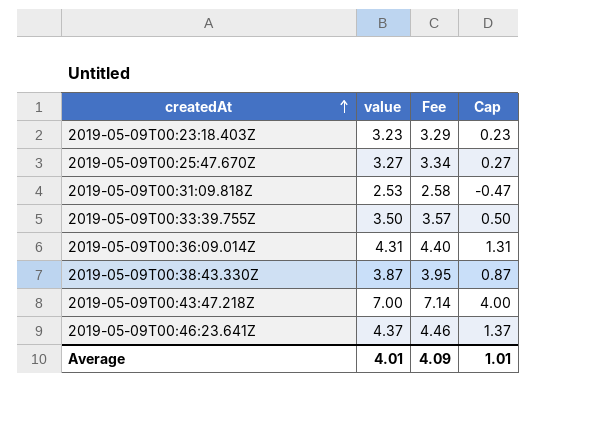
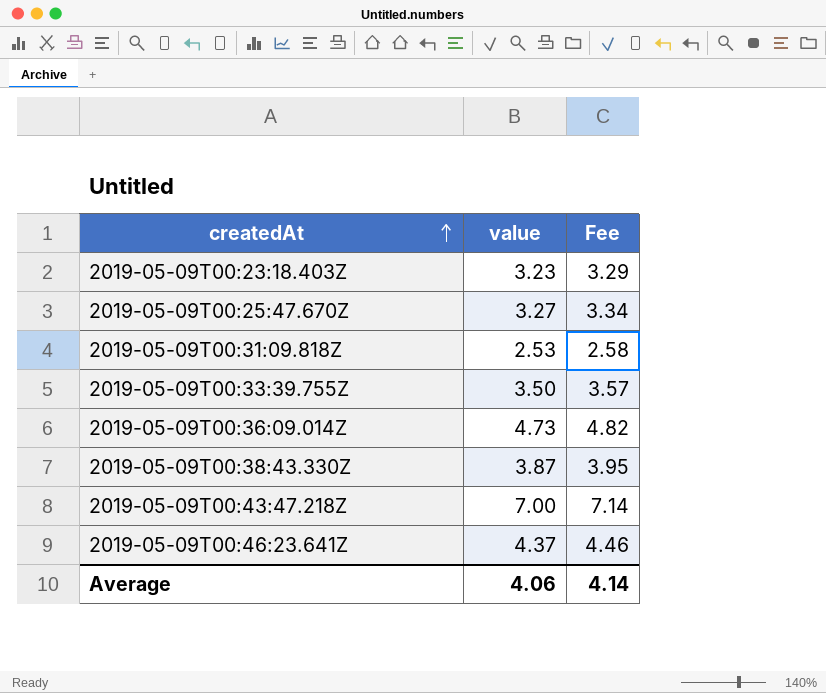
column Cap | formula: [value] - 3 -> none
2019-05-09T00:36:09.014Z | value: 4.31 -> 4.73
2019-05-09T00:36:09.014Z | Fee: 4.40 -> 4.82
Average | value: 4.01 -> 4.06
Average | Fee: 4.09 -> 4.14

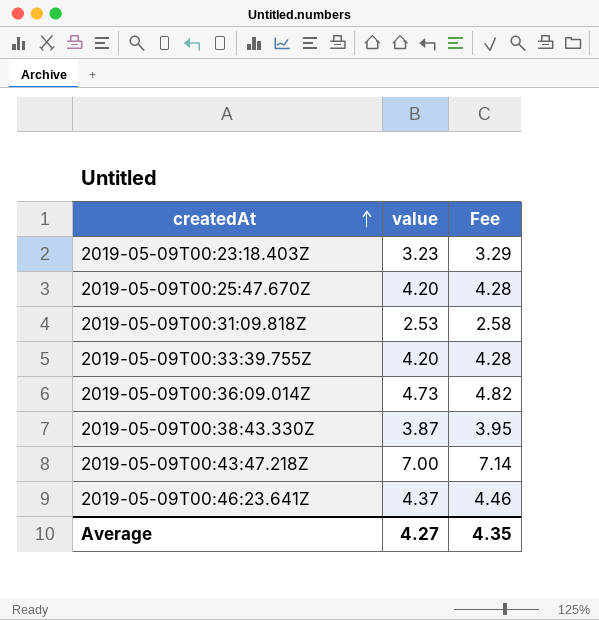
2019-05-09T00:25:47.670Z | value: 3.27 -> 4.20
2019-05-09T00:25:47.670Z | Fee: 3.34 -> 4.28
2019-05-09T00:33:39.755Z | value: 3.50 -> 4.20
2019-05-09T00:33:39.755Z | Fee: 3.57 -> 4.28
Average | value: 4.06 -> 4.27
Average | Fee: 4.14 -> 4.35

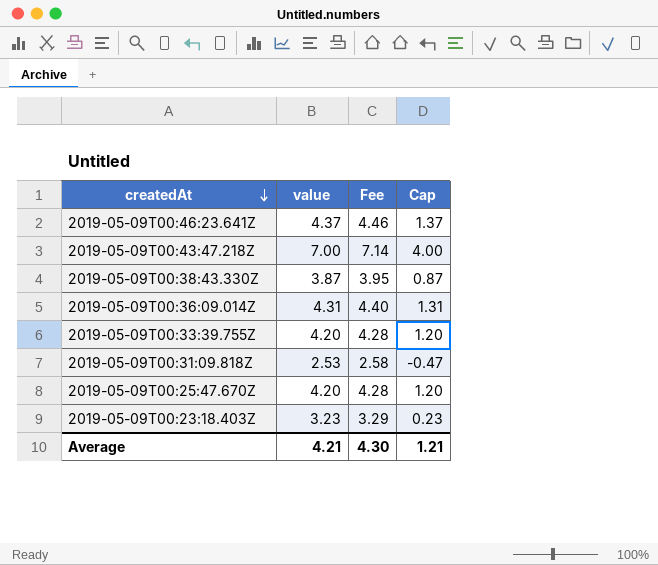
row order: createdAt ascending -> createdAt descending
column Cap | formula: none -> [value] - 3
2019-05-09T00:36:09.014Z | value: 4.73 -> 4.31
2019-05-09T00:36:09.014Z | Fee: 4.82 -> 4.40
Average | value: 4.27 -> 4.21
Average | Fee: 4.35 -> 4.30

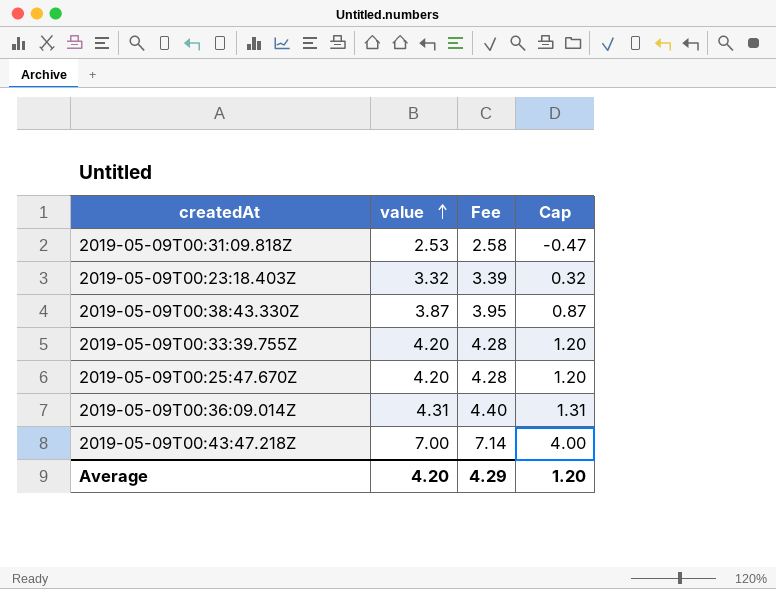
row order: createdAt descending -> value ascending
row 2019-05-09T00:46:23.641Z: 4.37 | 4.46 | 1.37 -> none
2019-05-09T00:23:18.403Z | value: 3.23 -> 3.32
2019-05-09T00:23:18.403Z | Fee: 3.29 -> 3.39
2019-05-09T00:23:18.403Z | Cap: 0.23 -> 0.32
Average | value: 4.21 -> 4.20
Average | Fee: 4.30 -> 4.29
Average | Cap: 1.21 -> 1.20

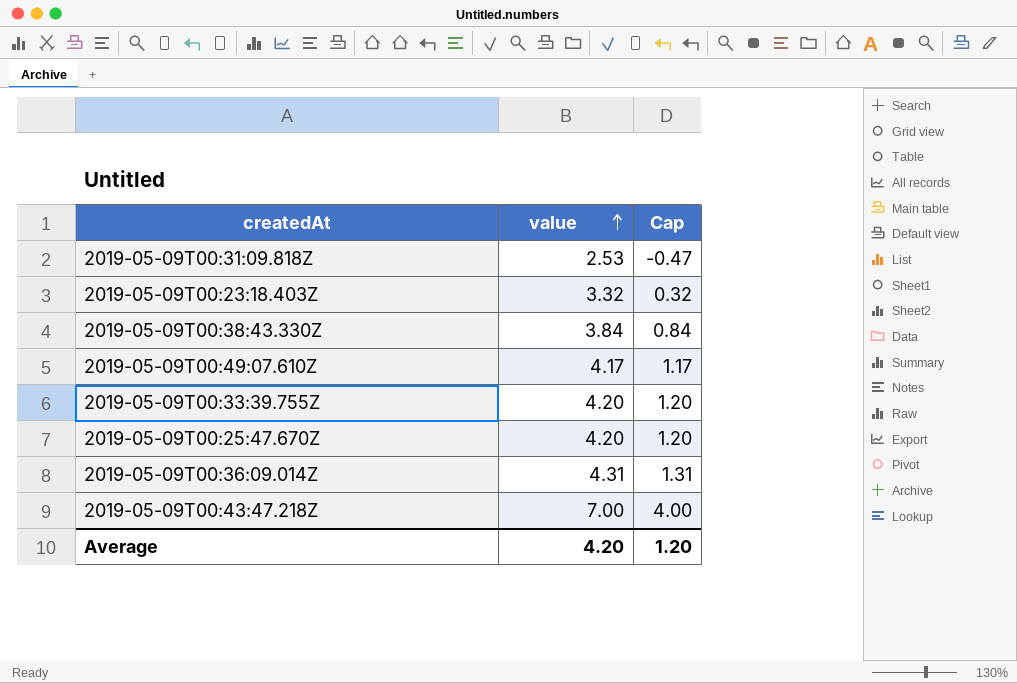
column Fee | formula: [value] * 1.02 -> none
2019-05-09T00:38:43.330Z | value: 3.87 -> 3.84
2019-05-09T00:38:43.330Z | Cap: 0.87 -> 0.84
row 2019-05-09T00:49:07.610Z: none -> 4.17 | 1.17

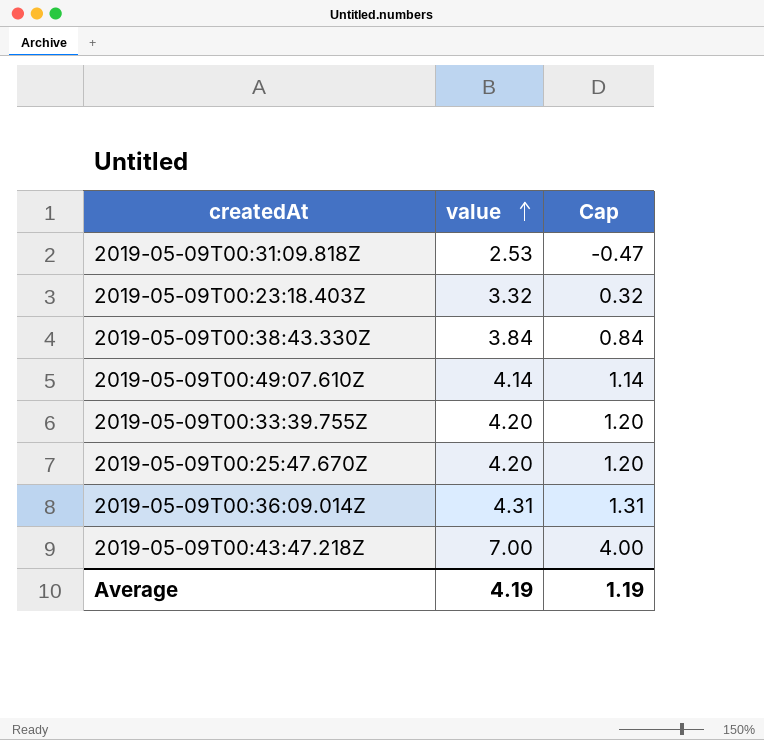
2019-05-09T00:49:07.610Z | value: 4.17 -> 4.14
2019-05-09T00:49:07.610Z | Cap: 1.17 -> 1.14
Average | value: 4.20 -> 4.19
Average | Cap: 1.20 -> 1.19

